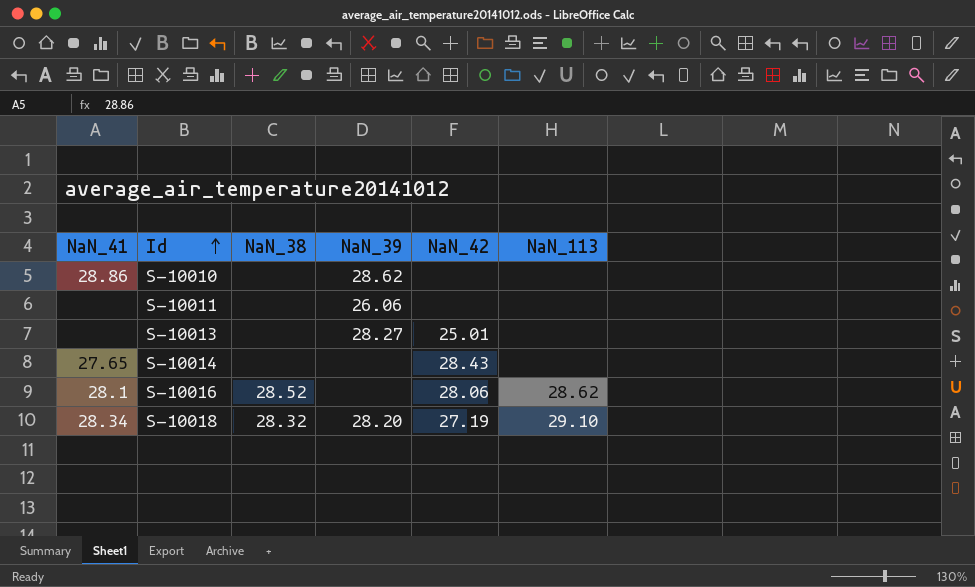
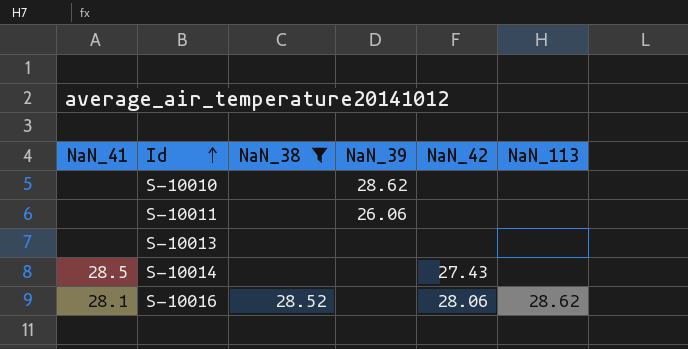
filter: none -> NaN_38 != 28.32
S-10010 | NaN_41: 28.86 -> none
S-10013 | NaN_39: 28.27 -> none
S-10013 | NaN_42: 25.01 -> none
S-10014 | NaN_41: 27.65 -> 28.5
S-10014 | NaN_42: 28.43 -> 27.43

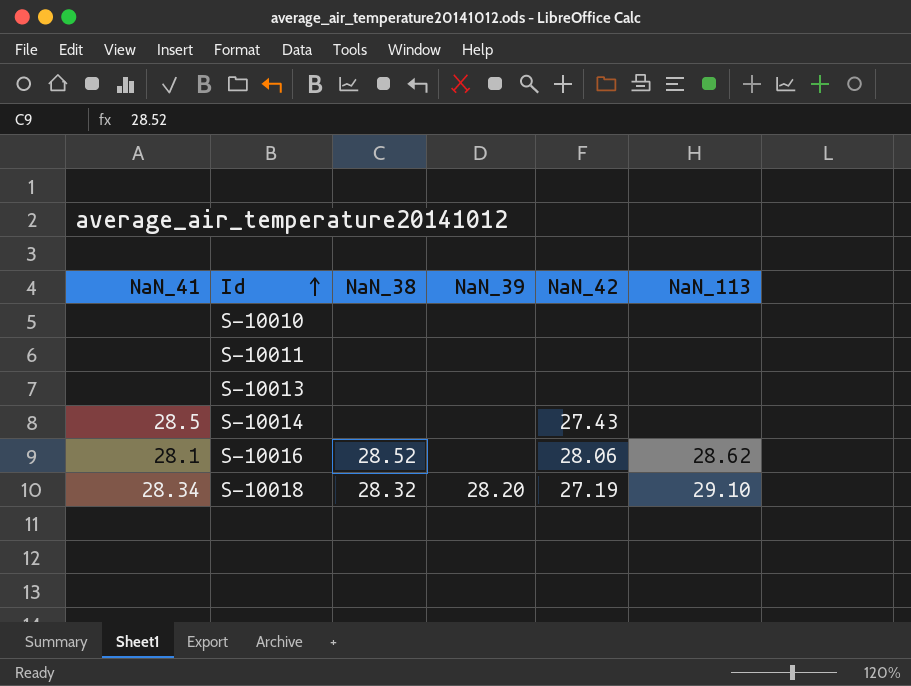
filter: NaN_38 != 28.32 -> none
S-10010 | NaN_39: 28.62 -> none
S-10011 | NaN_39: 26.06 -> none

